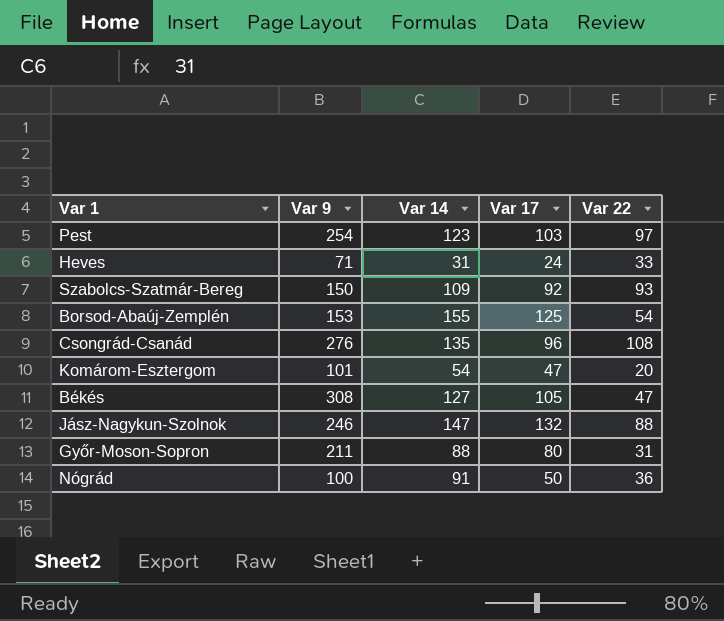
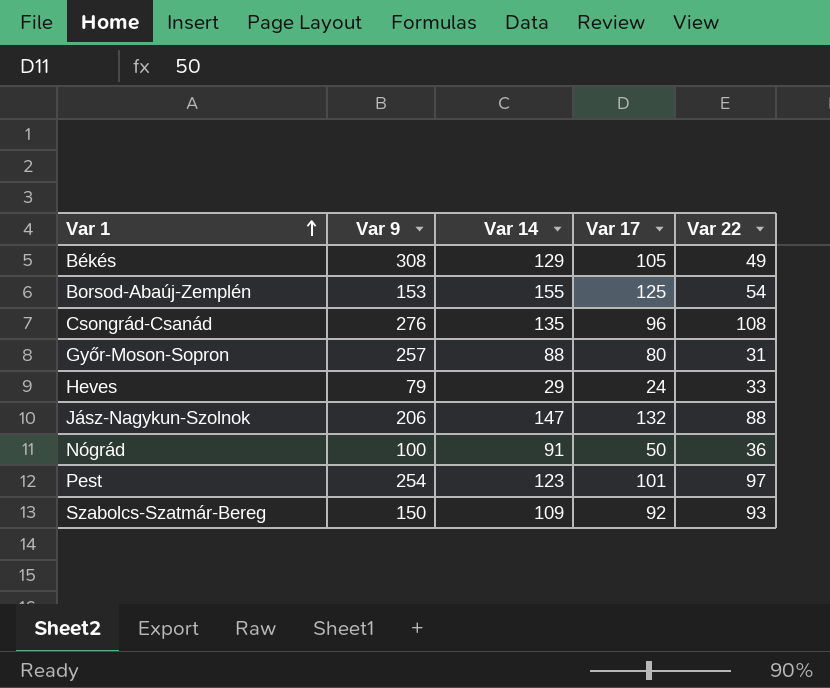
row order: none -> Var 1 ascending
row Komárom-Esztergom: 101 | 54 | 47 | 20 -> none
Békés | Var 14: 127 -> 129
Békés | Var 22: 47 -> 49
Győr-Moson-Sopron | Var 9: 211 -> 257
Heves | Var 9: 71 -> 79
Heves | Var 14: 31 -> 29
Jász-Nagykun-Szolnok | Var 9: 246 -> 206
Pest | Var 17: 103 -> 101

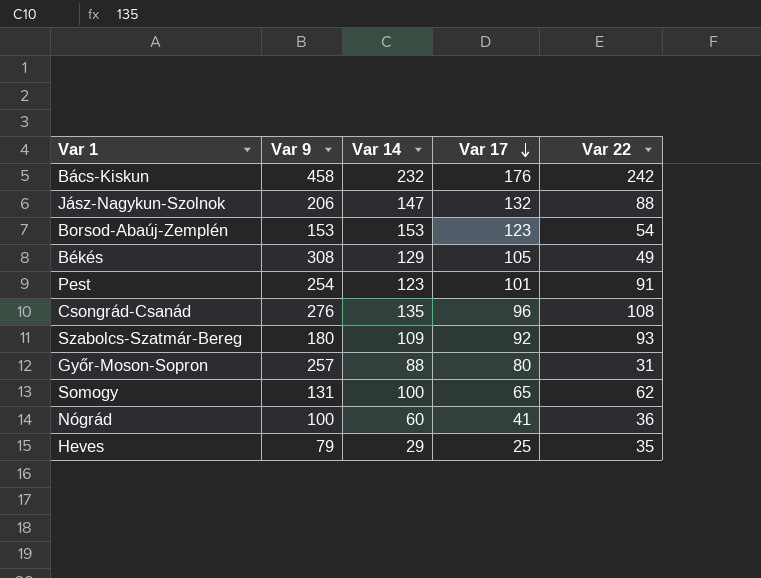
row order: Var 1 ascending -> Var 17 descending
row Bács-Kiskun: none -> 458 | 232 | 176 | 242
Borsod-Abaúj-Zemplén | Var 14: 155 -> 153
Borsod-Abaúj-Zemplén | Var 17: 125 -> 123
Pest | Var 22: 97 -> 91
Szabolcs-Szatmár-Bereg | Var 9: 150 -> 180
row Somogy: none -> 131 | 100 | 65 | 62
Nógrád | Var 14: 91 -> 60
Nógrád | Var 17: 50 -> 41
Heves | Var 17: 24 -> 25
Heves | Var 22: 33 -> 35

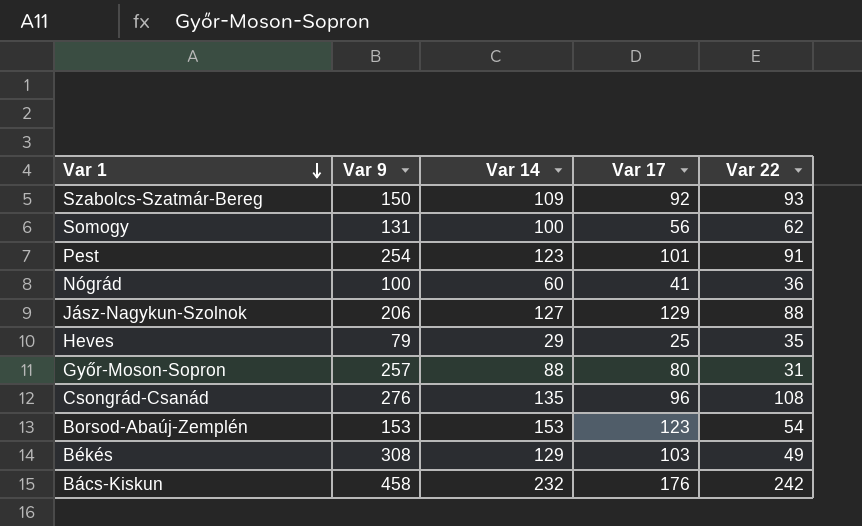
row order: Var 17 descending -> Var 1 descending
Szabolcs-Szatmár-Bereg | Var 9: 180 -> 150
Somogy | Var 17: 65 -> 56
Jász-Nagykun-Szolnok | Var 14: 147 -> 127
Jász-Nagykun-Szolnok | Var 17: 132 -> 129
Békés | Var 17: 105 -> 103

